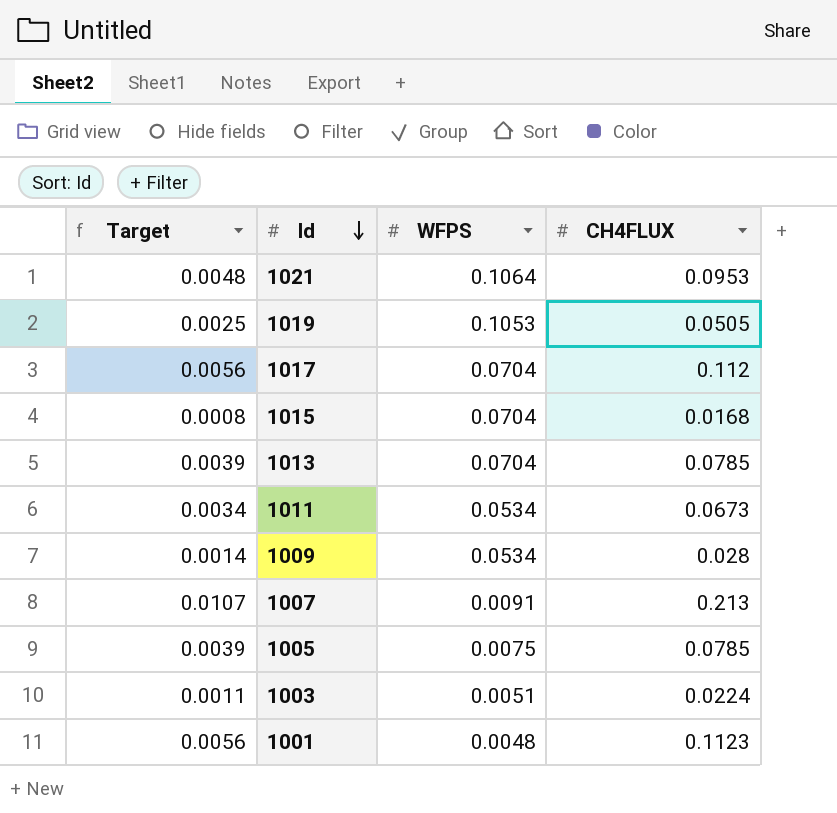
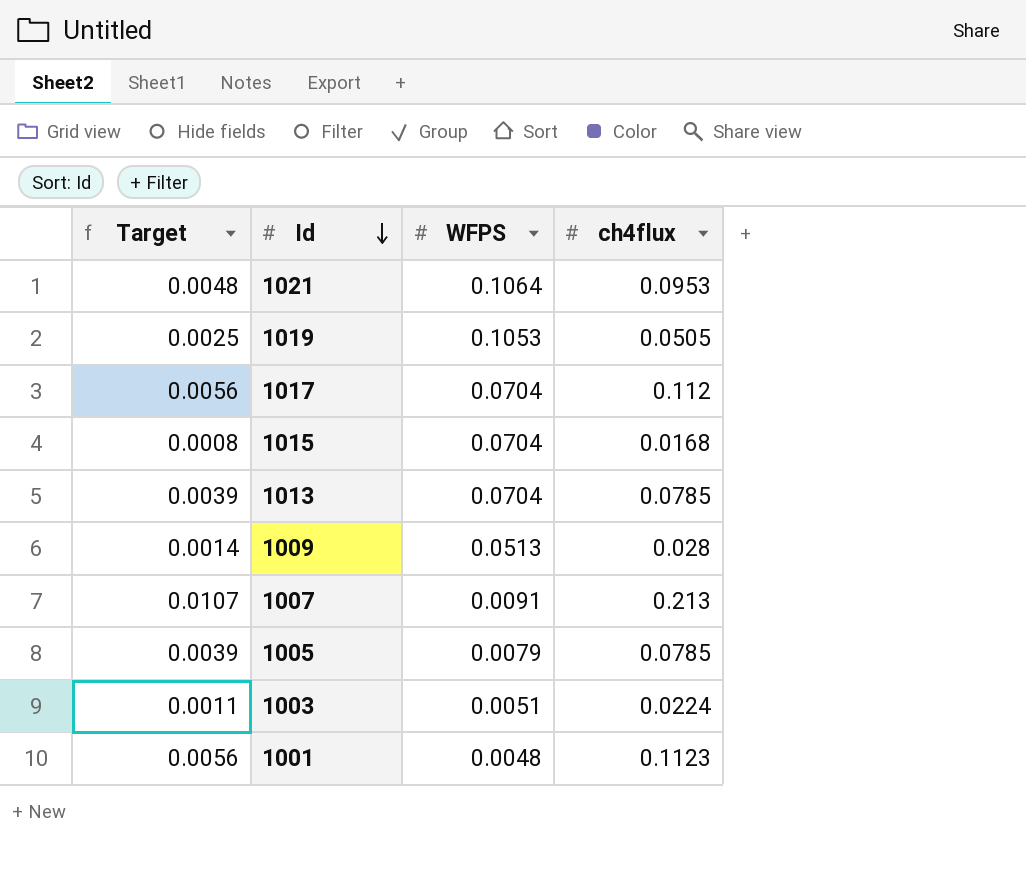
column name: CH4FLUX -> ch4flux
row 1011: 0.0034 | 0.0534 | 0.0673 -> none
1009 | WFPS: 0.0534 -> 0.0513
1005 | WFPS: 0.0075 -> 0.0079

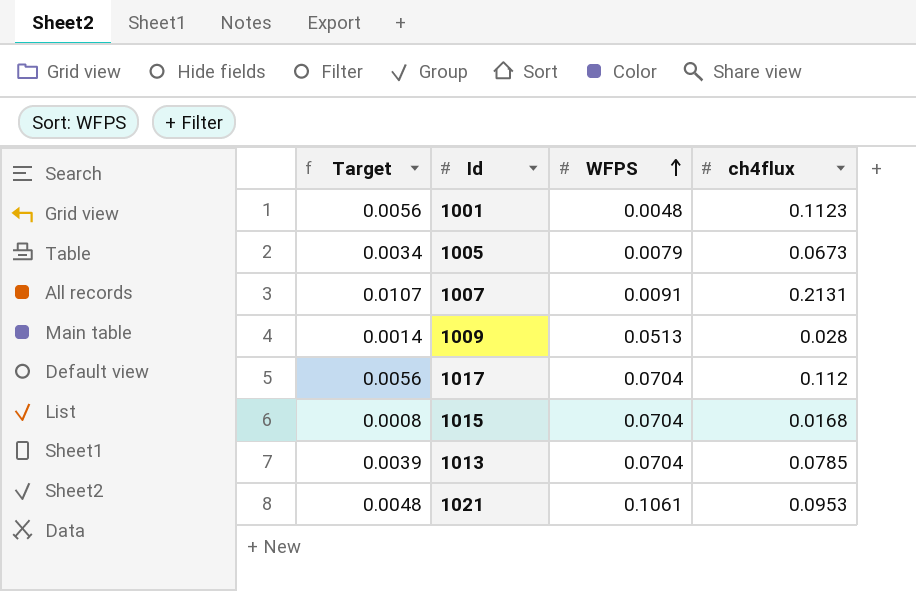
row order: Id descending -> WFPS ascending
row 1019: 0.0025 | 0.1053 | 0.0505 -> none
row 1003: 0.0011 | 0.0051 | 0.0224 -> none
1005 | Target: 0.0039 -> 0.0034
1005 | ch4flux: 0.0785 -> 0.0673
1007 | ch4flux: 0.213 -> 0.2131
1021 | WFPS: 0.1064 -> 0.1061

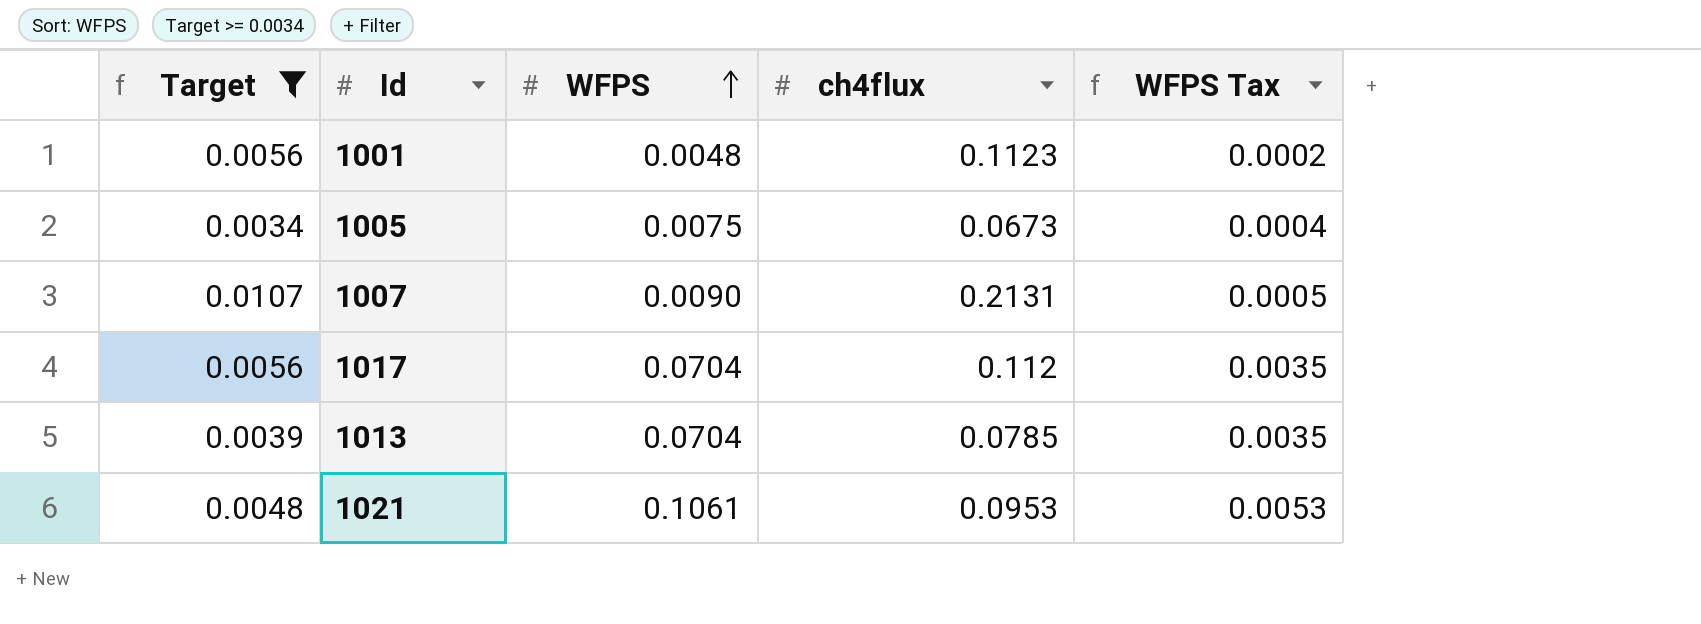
filter: none -> Target >= 0.0034
column WFPS Tax | formula: none -> [WFPS] * 0.05
1005 | WFPS: 0.0079 -> 0.0075
1007 | WFPS: 0.0091 -> 0.0090

